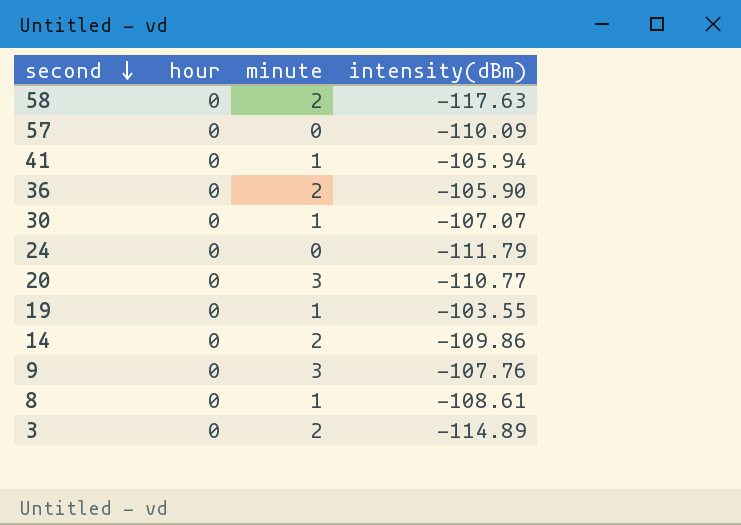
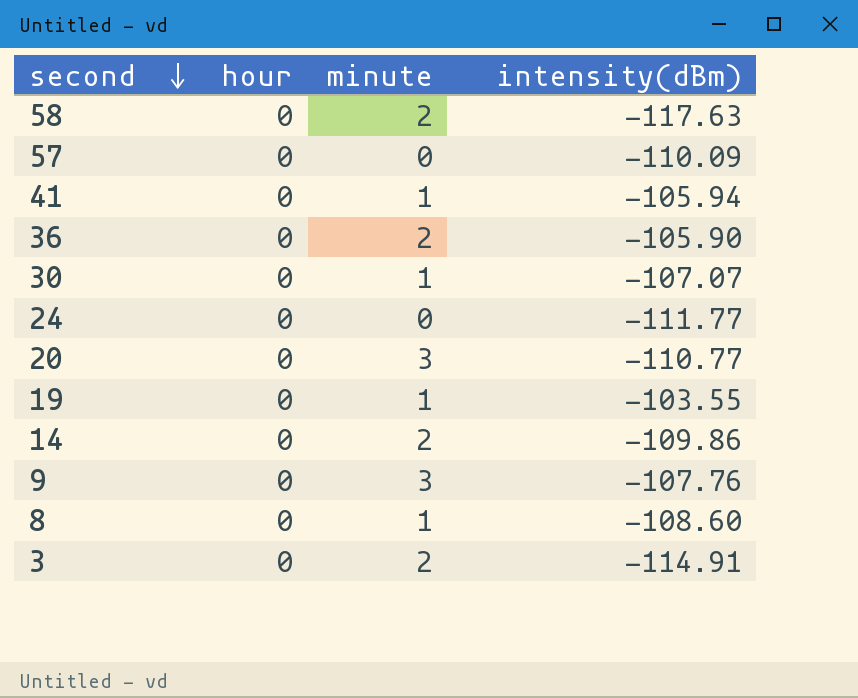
24 | intensity(dBm): -111.79 -> -111.77
8 | intensity(dBm): -108.61 -> -108.60
3 | intensity(dBm): -114.89 -> -114.91

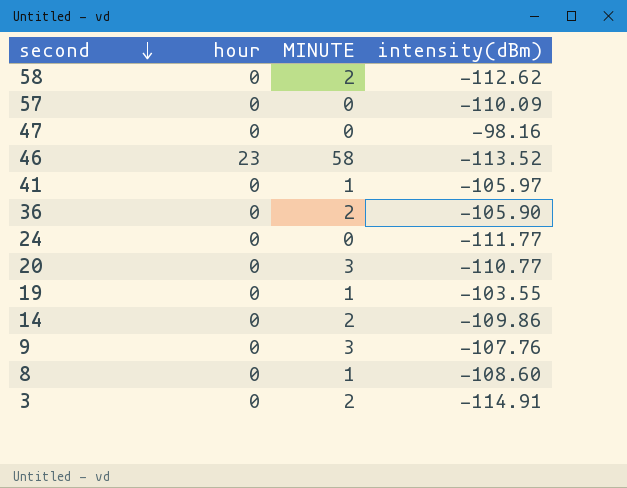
column name: minute -> MINUTE
row 30: 0 | 1 | -107.07 -> none
58 | intensity(dBm): -117.63 -> -112.62
row 47: none -> 0 | 0 | -98.16
row 46: none -> 23 | 58 | -113.52
41 | intensity(dBm): -105.94 -> -105.97

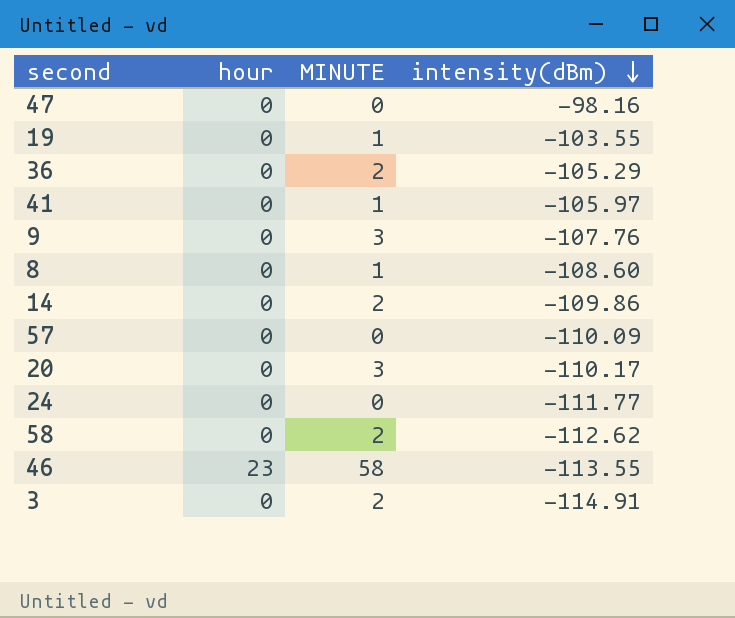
row order: second descending -> intensity(dBm) descending
36 | intensity(dBm): -105.90 -> -105.29
20 | intensity(dBm): -110.77 -> -110.17
46 | intensity(dBm): -113.52 -> -113.55

